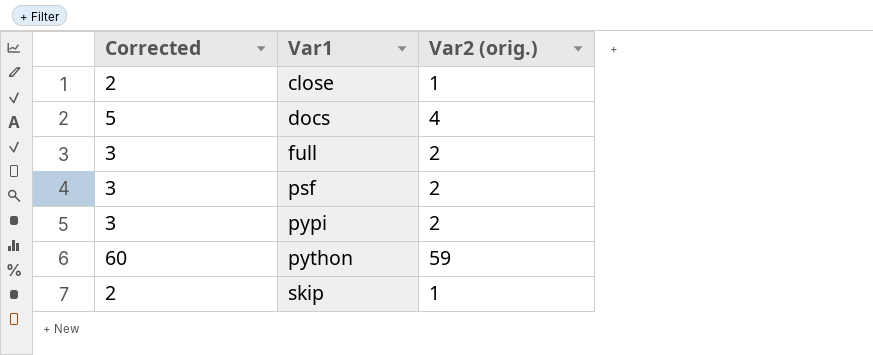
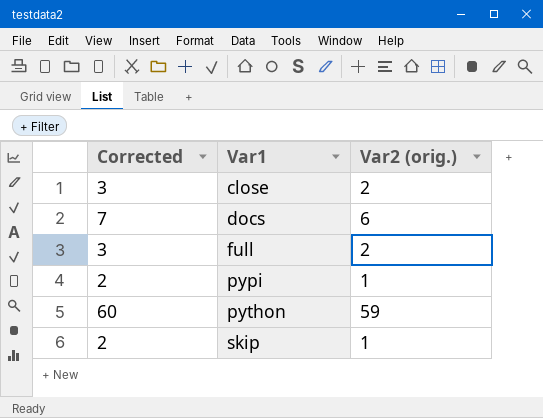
row psf: 3 | 2 -> none
close | Corrected: 2 -> 3
close | Var2 (orig.): 1 -> 2
docs | Corrected: 5 -> 7
docs | Var2 (orig.): 4 -> 6
pypi | Corrected: 3 -> 2
pypi | Var2 (orig.): 2 -> 1

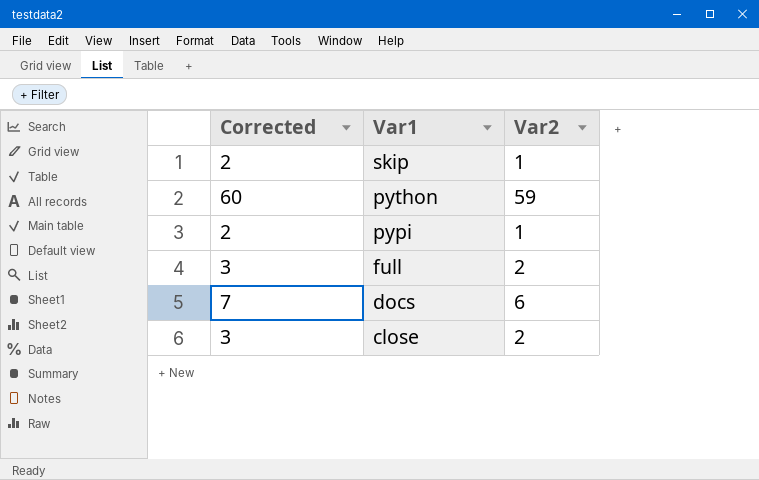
row order: Var1 ascending -> Var1 descending
column name: Var2 (orig.) -> Var2

